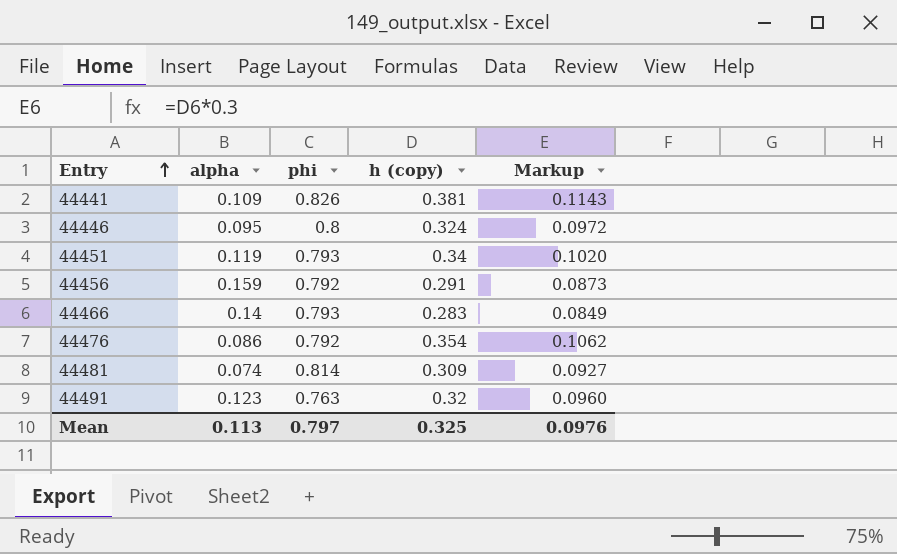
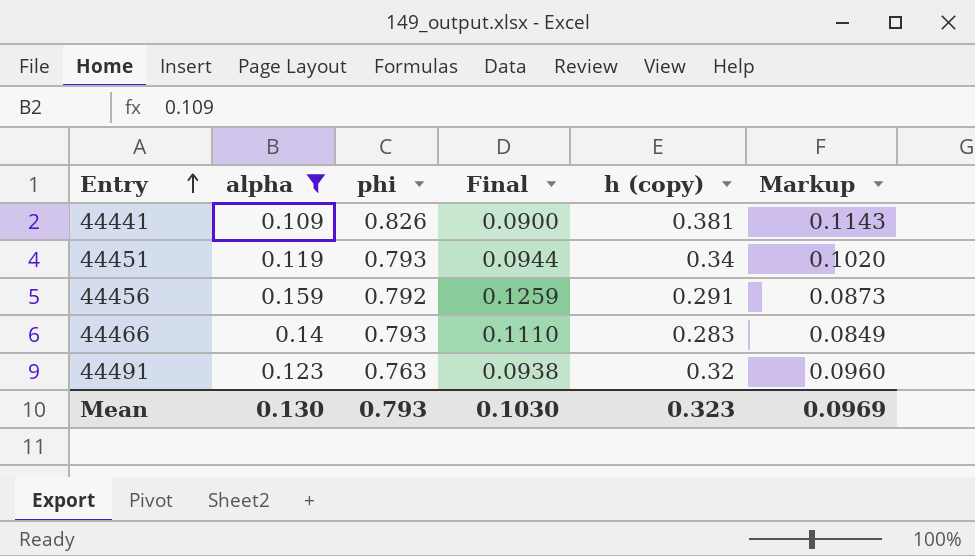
filter: none -> alpha >= 0.109
column Final | formula: none -> [alpha] * [phi]
Mean | alpha: 0.113 -> 0.130
Mean | phi: 0.797 -> 0.793
Mean | h (copy): 0.325 -> 0.323
Mean | Markup: 0.0976 -> 0.0969

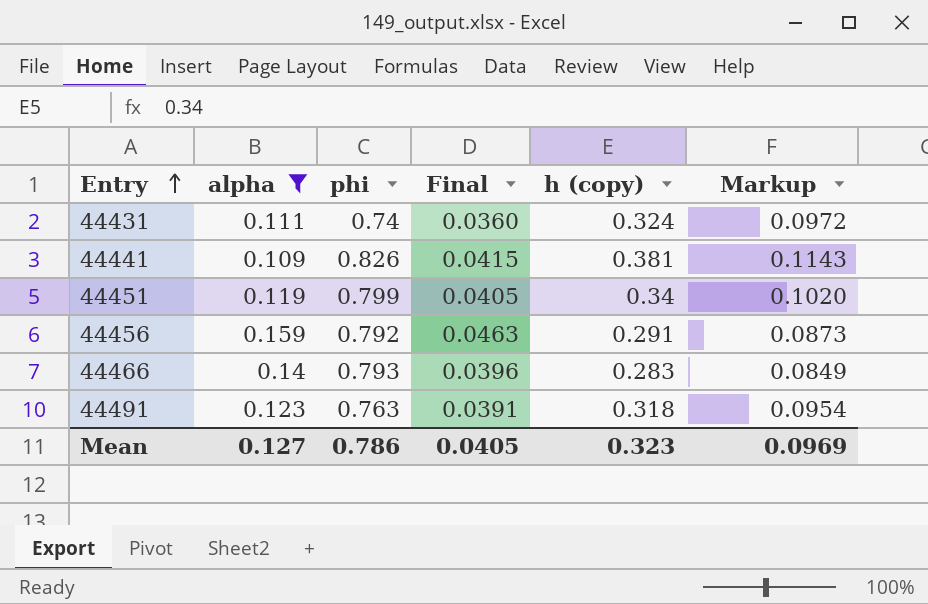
column Final | formula: [alpha] * [phi] -> [alpha] * [h (copy)]
row 44431: none -> 0.111 | 0.74 | 0.0360 | 0.324 | 0.0972
44451 | phi: 0.793 -> 0.799
44491 | h (copy): 0.32 -> 0.318
44491 | Markup: 0.0960 -> 0.0954
Mean | alpha: 0.130 -> 0.127
Mean | phi: 0.793 -> 0.786
Mean | Final: 0.1030 -> 0.0405

